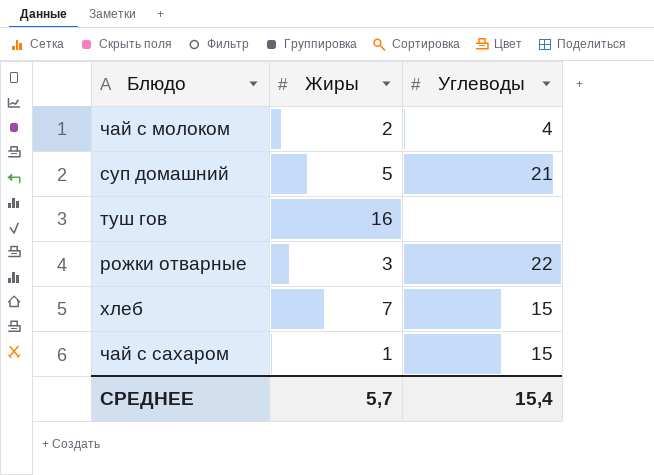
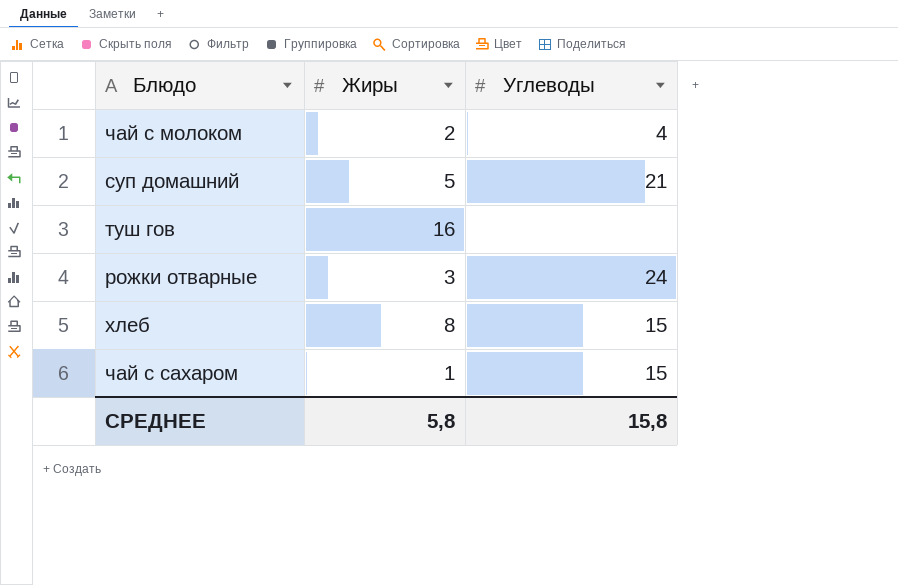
рожки отварные | Углеводы: 22 -> 24
хлеб | Жиры: 7 -> 8
СРЕДНЕЕ | Жиры: 5,7 -> 5,8
СРЕДНЕЕ | Углеводы: 15,4 -> 15,8

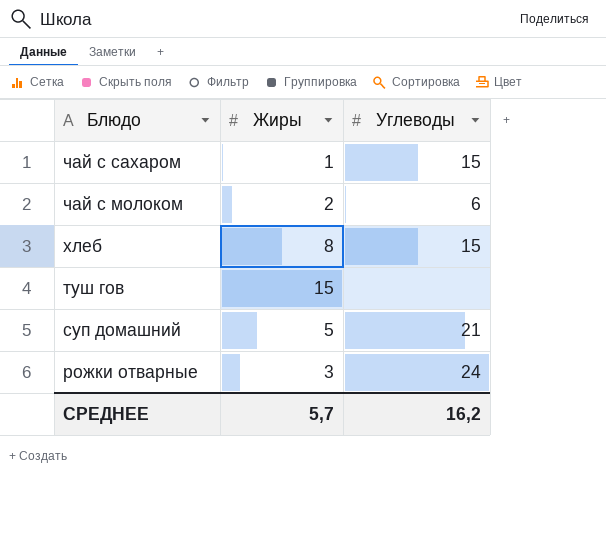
row order: none -> Блюдо descending
чай с молоком | Углеводы: 4 -> 6
туш гов | Жиры: 16 -> 15
СРЕДНЕЕ | Жиры: 5,8 -> 5,7
СРЕДНЕЕ | Углеводы: 15,8 -> 16,2

